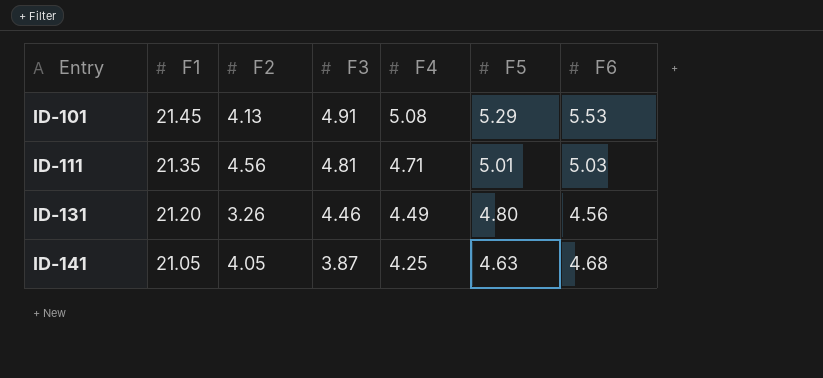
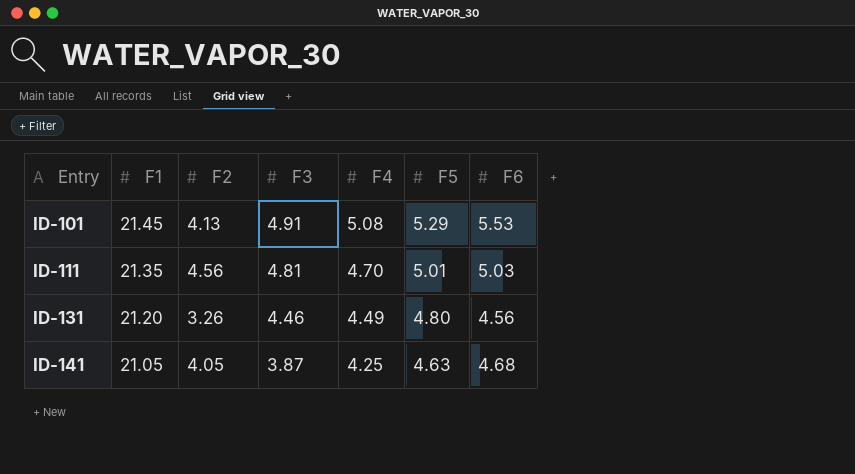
ID-111 | F4: 4.71 -> 4.70

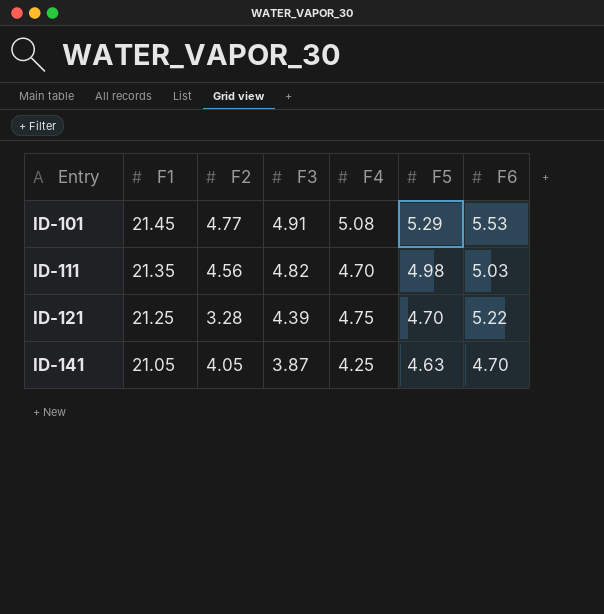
row ID-131: 21.20 | 3.26 | 4.46 | 4.49 | 4.80 | 4.56 -> none
ID-101 | F2: 4.13 -> 4.77
ID-111 | F3: 4.81 -> 4.82
ID-111 | F5: 5.01 -> 4.98
row ID-121: none -> 21.25 | 3.28 | 4.39 | 4.75 | 4.70 | 5.22
ID-141 | F6: 4.68 -> 4.70

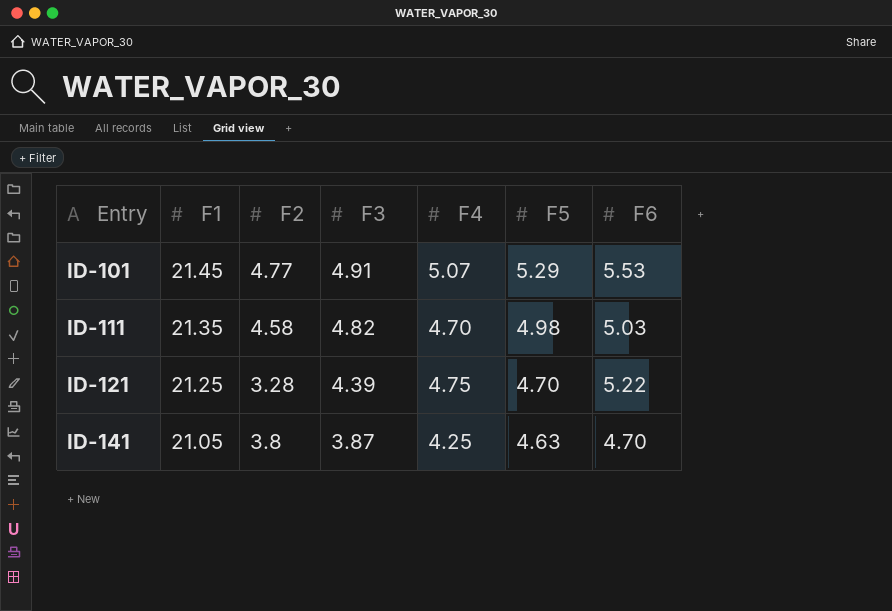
ID-101 | F4: 5.08 -> 5.07
ID-111 | F2: 4.56 -> 4.58
ID-141 | F2: 4.05 -> 3.8

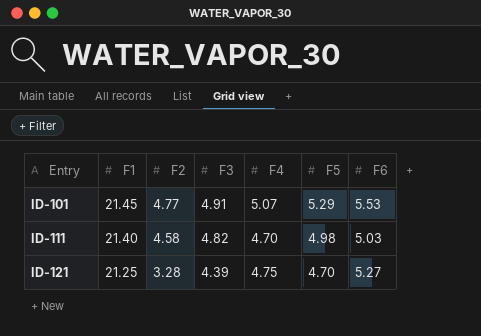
row ID-141: 21.05 | 3.8 | 3.87 | 4.25 | 4.63 | 4.70 -> none
ID-111 | F1: 21.35 -> 21.40
ID-121 | F6: 5.22 -> 5.27

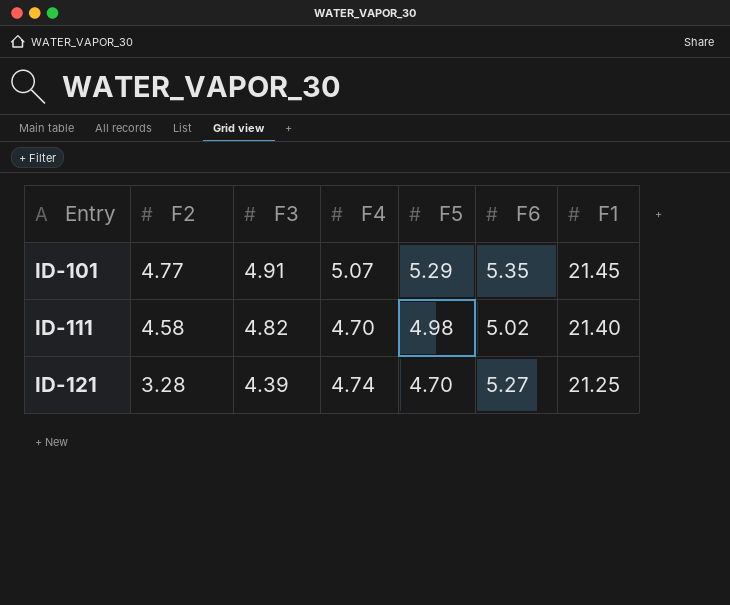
column F1 | position: 2 -> 7
ID-101 | F6: 5.53 -> 5.35
ID-111 | F6: 5.03 -> 5.02
ID-121 | F4: 4.75 -> 4.74

